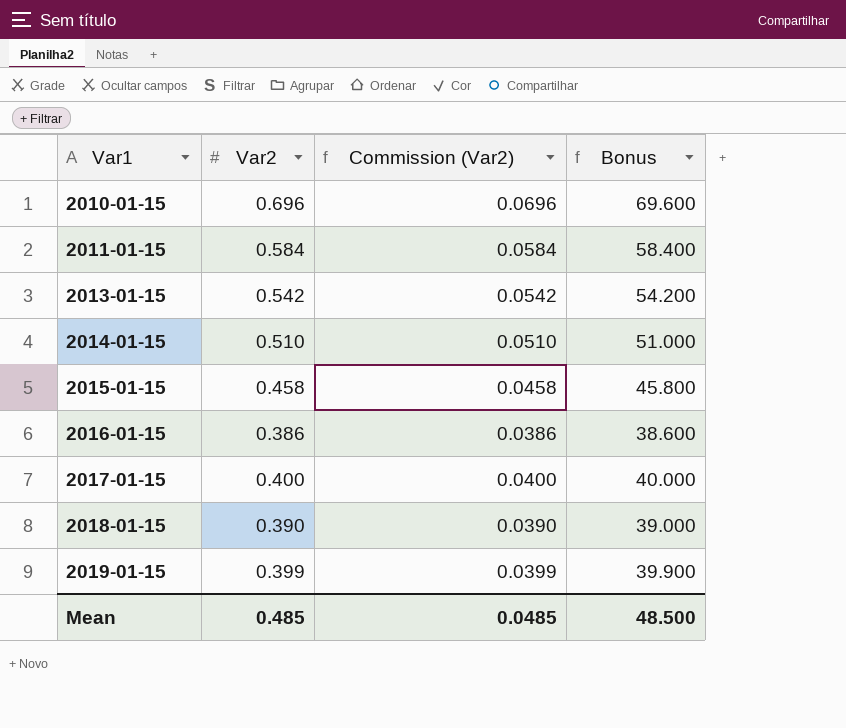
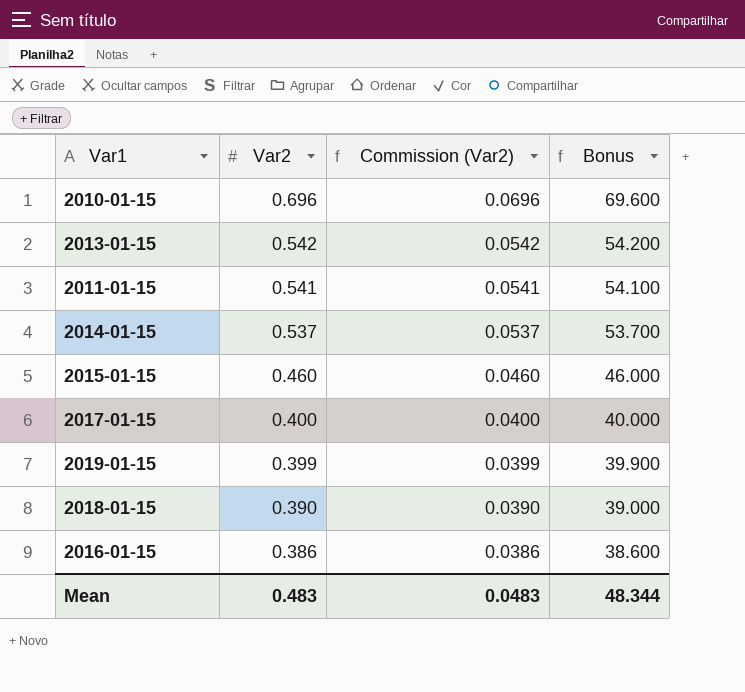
row order: Var1 ascending -> Var2 descending
2011-01-15 | Var2: 0.584 -> 0.541
2011-01-15 | Commission (Var2): 0.0584 -> 0.0541
2011-01-15 | Bonus: 58.400 -> 54.100
2014-01-15 | Var2: 0.510 -> 0.537
2014-01-15 | Commission (Var2): 0.0510 -> 0.0537
2014-01-15 | Bonus: 51.000 -> 53.700
2015-01-15 | Var2: 0.458 -> 0.460
2015-01-15 | Commission (Var2): 0.0458 -> 0.0460
2015-01-15 | Bonus: 45.800 -> 46.000
Mean | Var2: 0.485 -> 0.483
Mean | Commission (Var2): 0.0485 -> 0.0483
Mean | Bonus: 48.500 -> 48.344

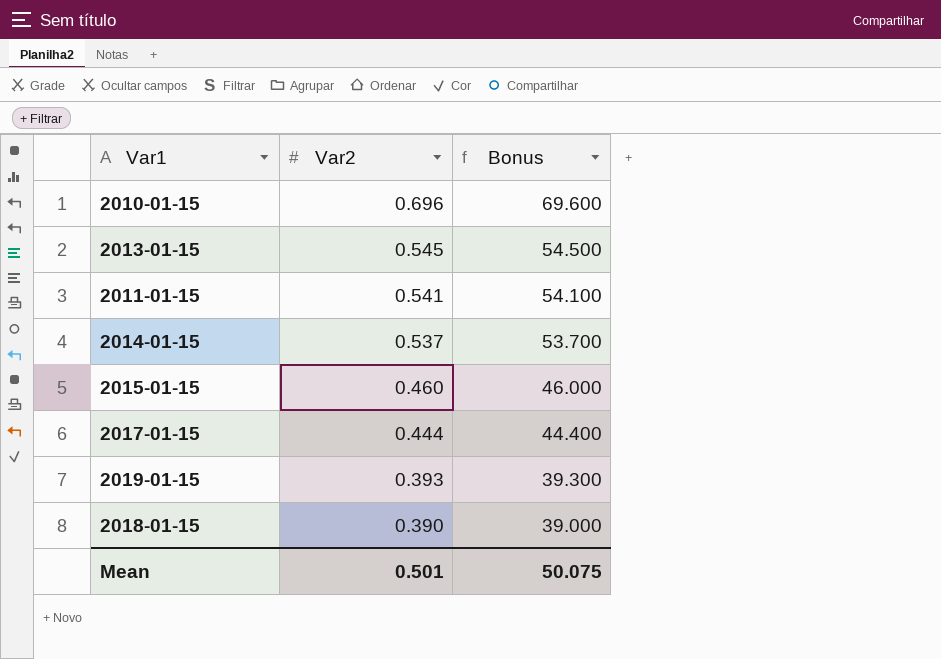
column Commission (Var2) | formula: [Var2] * 0.1 -> none
row 2016-01-15: 0.386 | 0.0386 | 38.600 -> none
2013-01-15 | Var2: 0.542 -> 0.545
2013-01-15 | Bonus: 54.200 -> 54.500
2017-01-15 | Var2: 0.400 -> 0.444
2017-01-15 | Bonus: 40.000 -> 44.400
2019-01-15 | Var2: 0.399 -> 0.393
2019-01-15 | Bonus: 39.900 -> 39.300
Mean | Var2: 0.483 -> 0.501
Mean | Bonus: 48.344 -> 50.075

